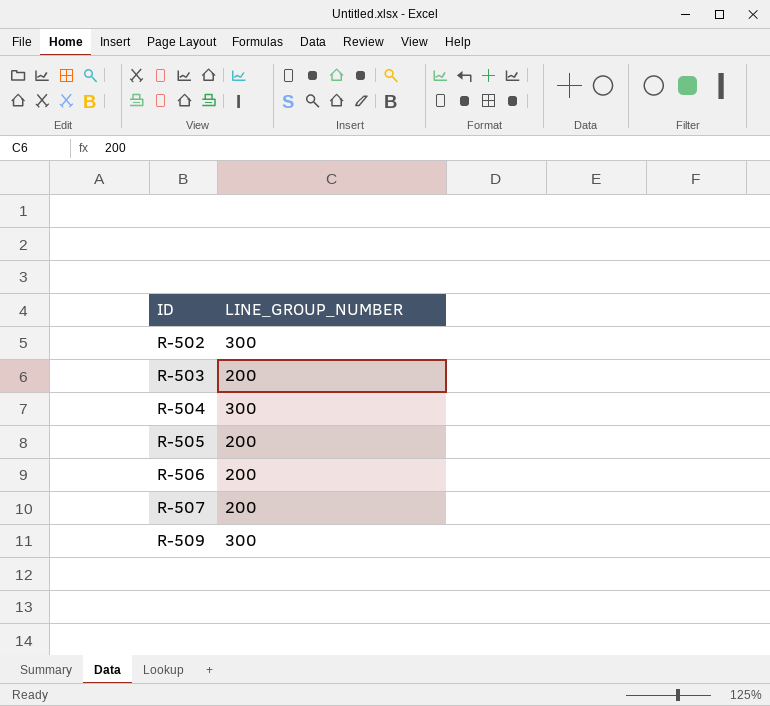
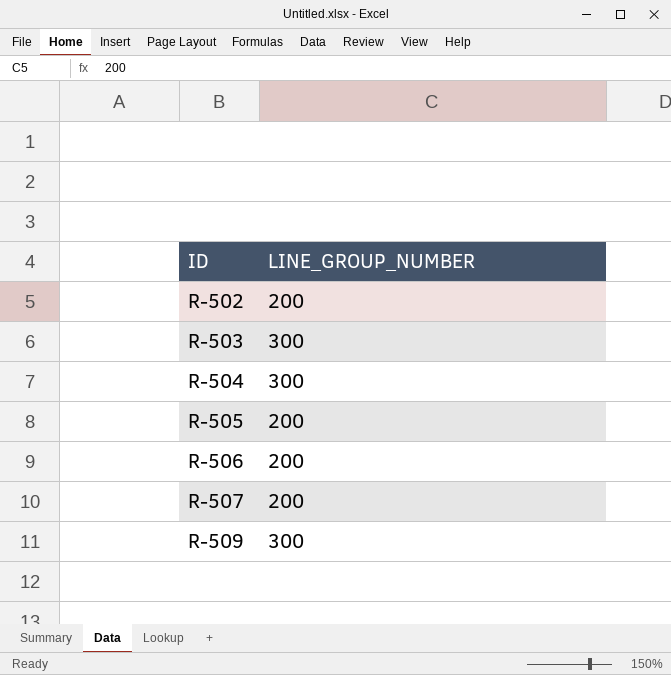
R-502 | LINE_GROUP_NUMBER: 300 -> 200
R-503 | LINE_GROUP_NUMBER: 200 -> 300

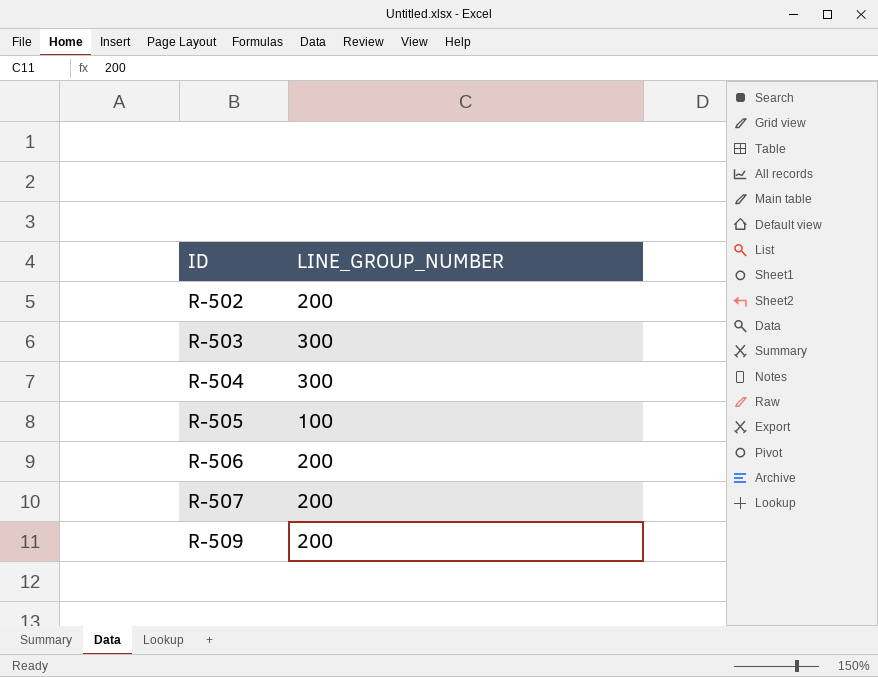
R-505 | LINE_GROUP_NUMBER: 200 -> 100
R-509 | LINE_GROUP_NUMBER: 300 -> 200

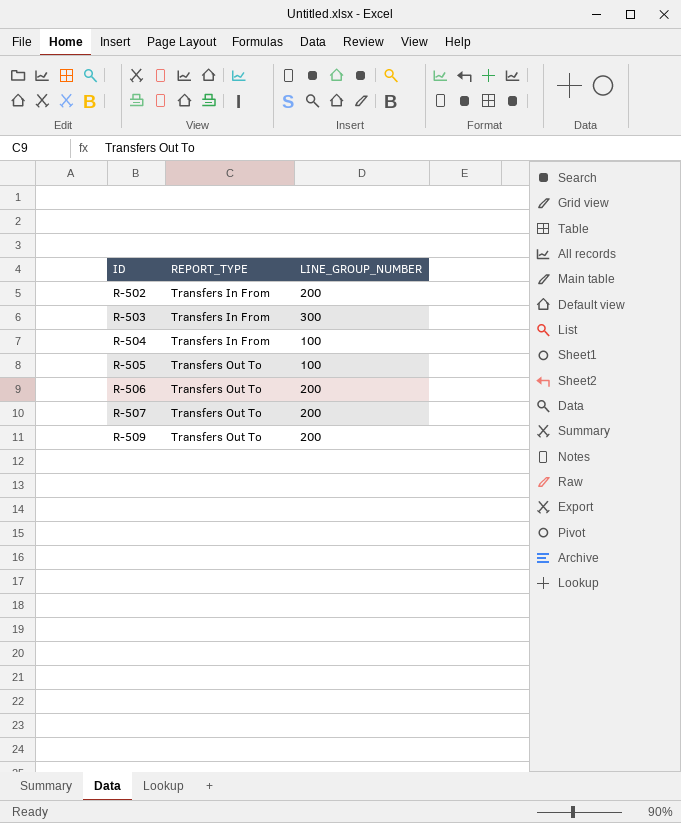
column REPORT_TYPE | position: none -> 2
R-504 | LINE_GROUP_NUMBER: 300 -> 100

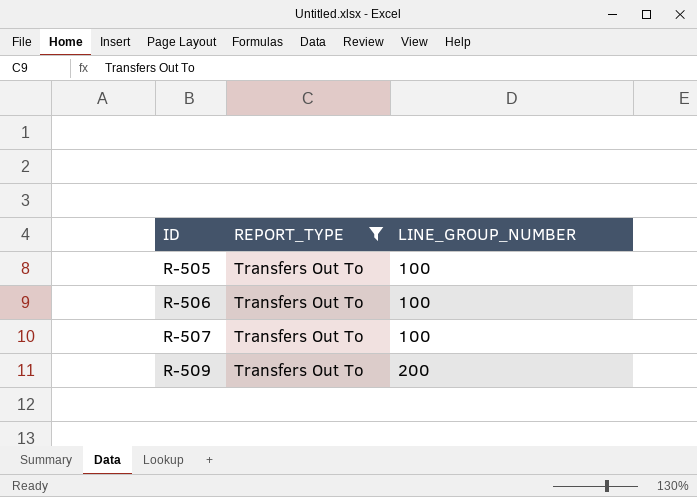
filter: none -> REPORT_TYPE = Transfers Out To
R-506 | LINE_GROUP_NUMBER: 200 -> 100
R-507 | LINE_GROUP_NUMBER: 200 -> 100

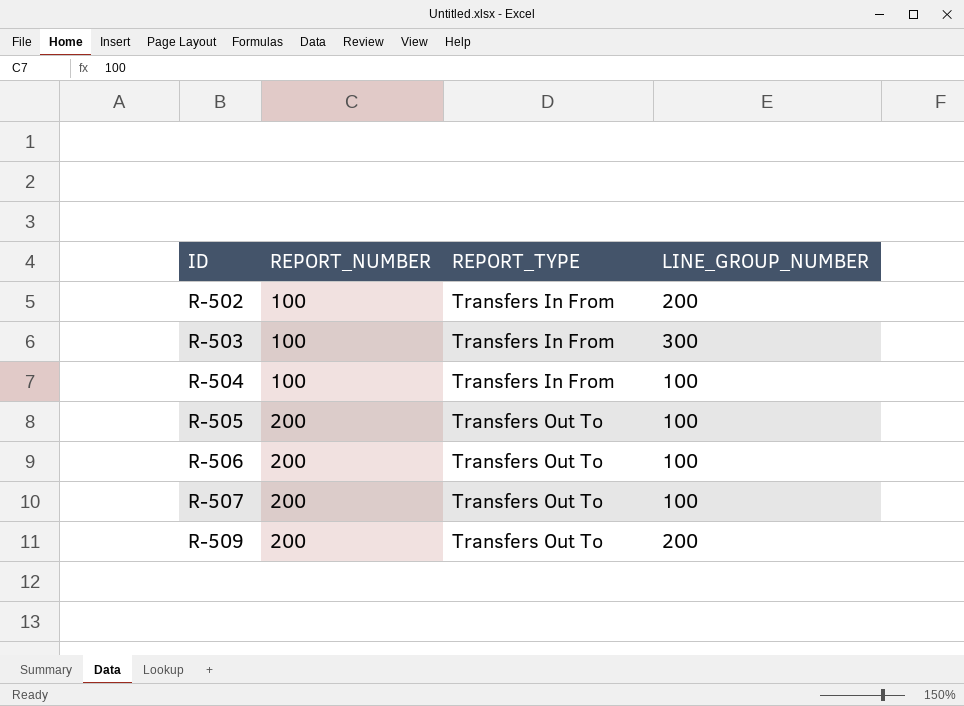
filter: REPORT_TYPE = Transfers Out To -> none
column REPORT_NUMBER | position: none -> 2

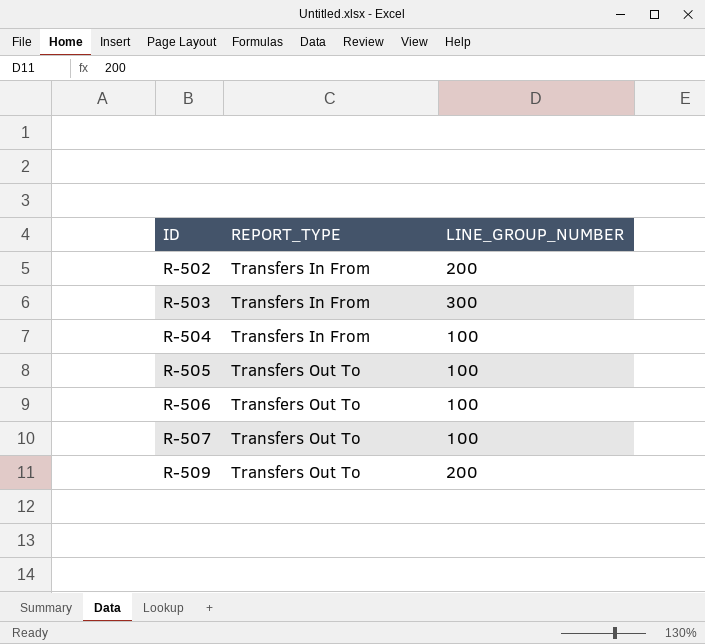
column REPORT_NUMBER | position: 2 -> none

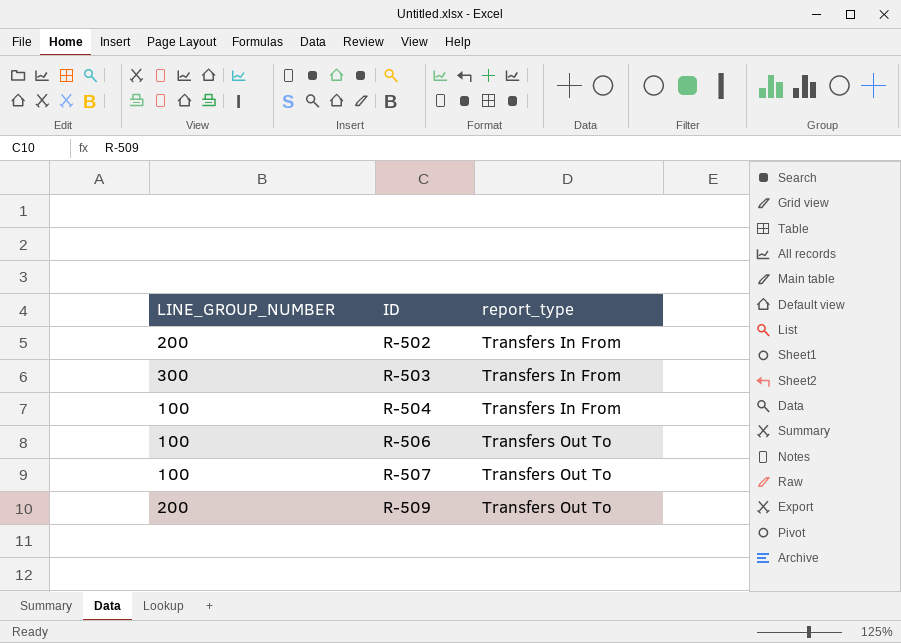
column LINE_GROUP_NUMBER | position: 3 -> 1
column name: REPORT_TYPE -> report_type
row R-505: Transfers Out To | 100 -> none

